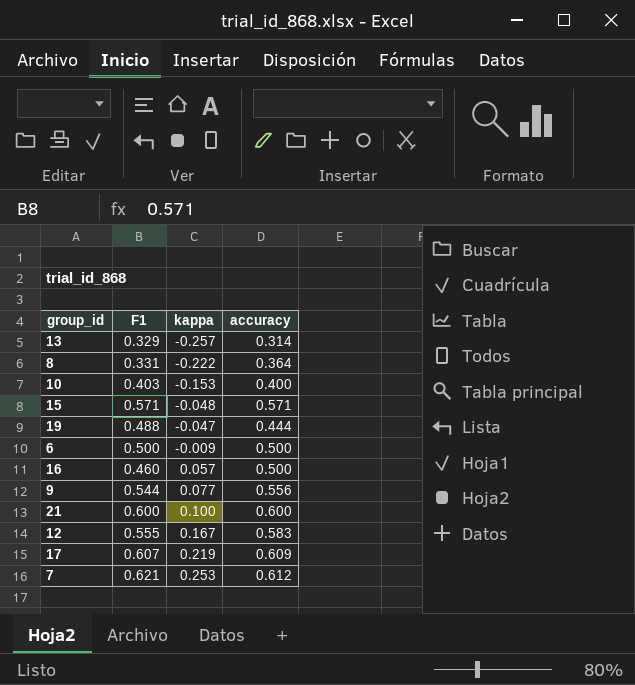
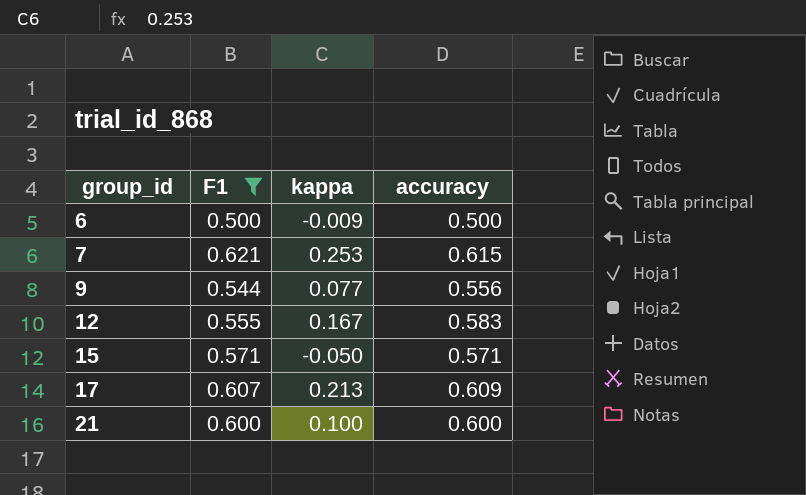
filter: none -> F1 >= 0.500
row order: kappa ascending -> group_id ascending
7 | accuracy: 0.612 -> 0.615
15 | kappa: -0.048 -> -0.050
17 | kappa: 0.219 -> 0.213

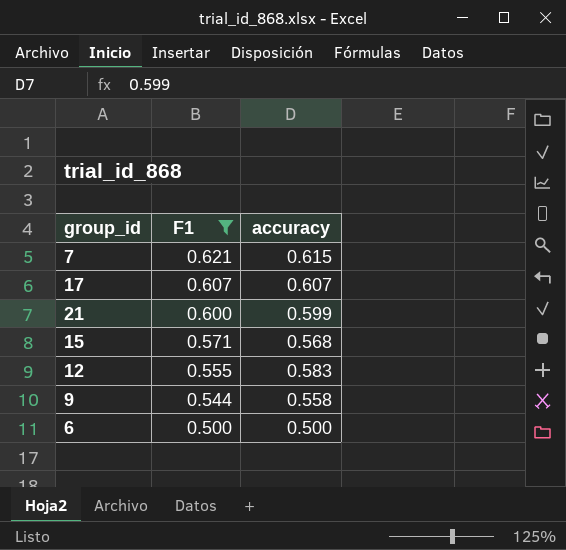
row order: group_id ascending -> F1 descending
column kappa | position: 3 -> none
17 | accuracy: 0.609 -> 0.607
21 | accuracy: 0.600 -> 0.599
15 | accuracy: 0.571 -> 0.568
9 | accuracy: 0.556 -> 0.558

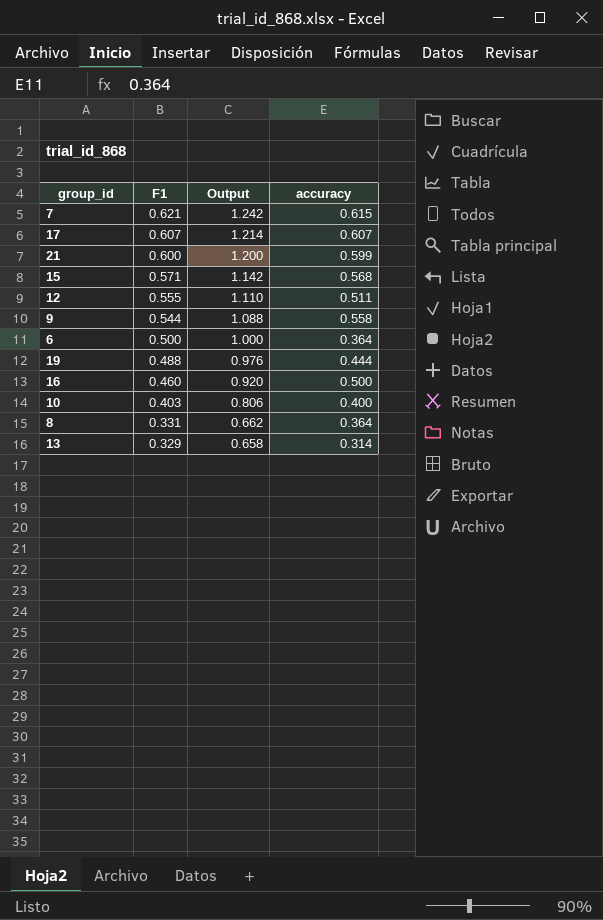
filter: F1 >= 0.500 -> none
column Output | formula: none -> [F1] * 2
12 | accuracy: 0.583 -> 0.511
6 | accuracy: 0.500 -> 0.364

